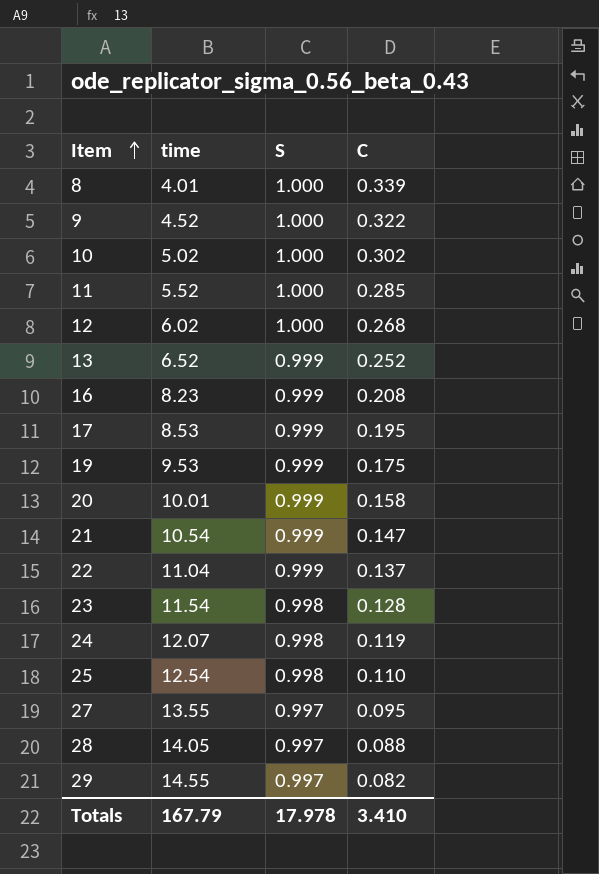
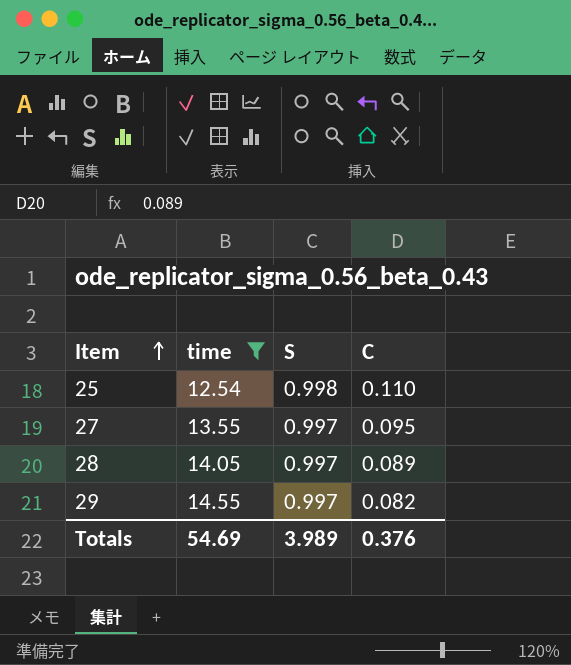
filter: none -> time >= 12.54
28 | C: 0.088 -> 0.089
Totals | time: 167.79 -> 54.69
Totals | S: 17.978 -> 3.989
Totals | C: 3.410 -> 0.376

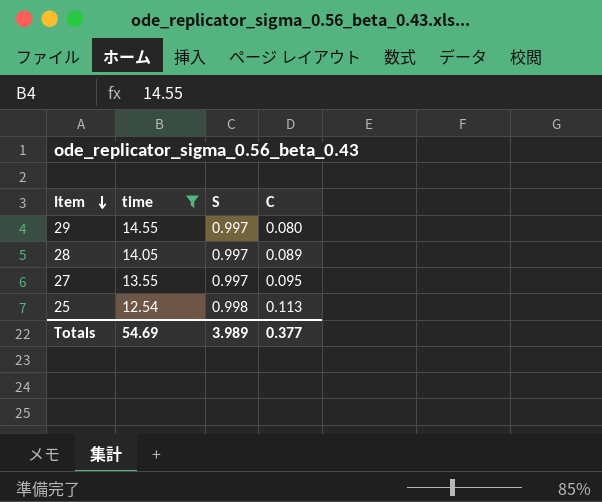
row order: Item ascending -> Item descending
29 | C: 0.082 -> 0.080
25 | C: 0.110 -> 0.113
Totals | C: 0.376 -> 0.377

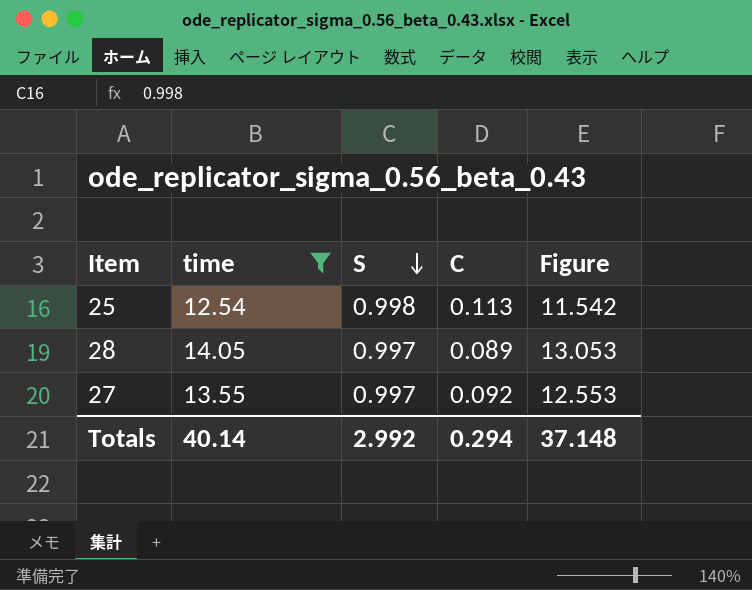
row order: Item descending -> S descending
column Figure | formula: none -> [time] - [S]
row 29: 14.55 | 0.997 | 0.080 -> none
27 | C: 0.095 -> 0.092
Totals | time: 54.69 -> 40.14
Totals | S: 3.989 -> 2.992
Totals | C: 0.377 -> 0.294

